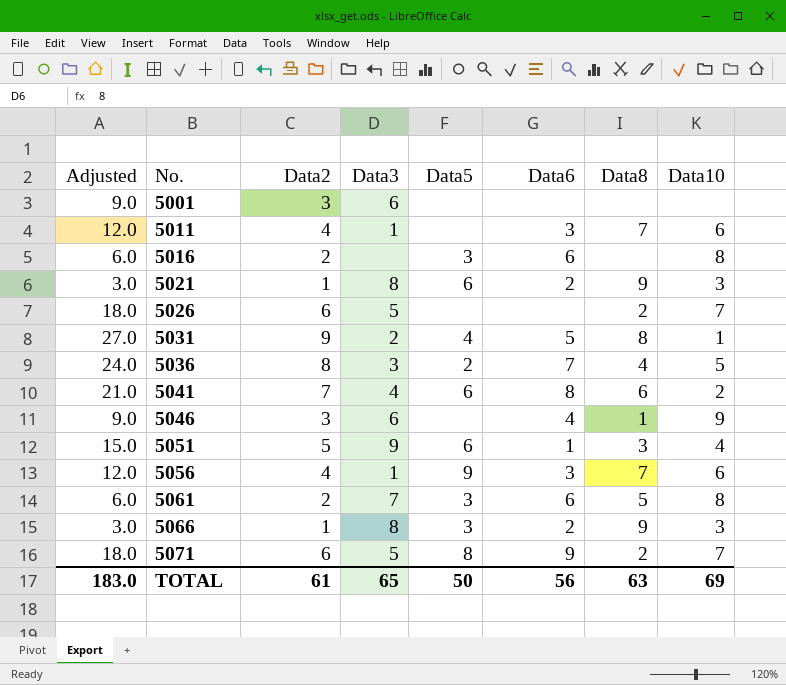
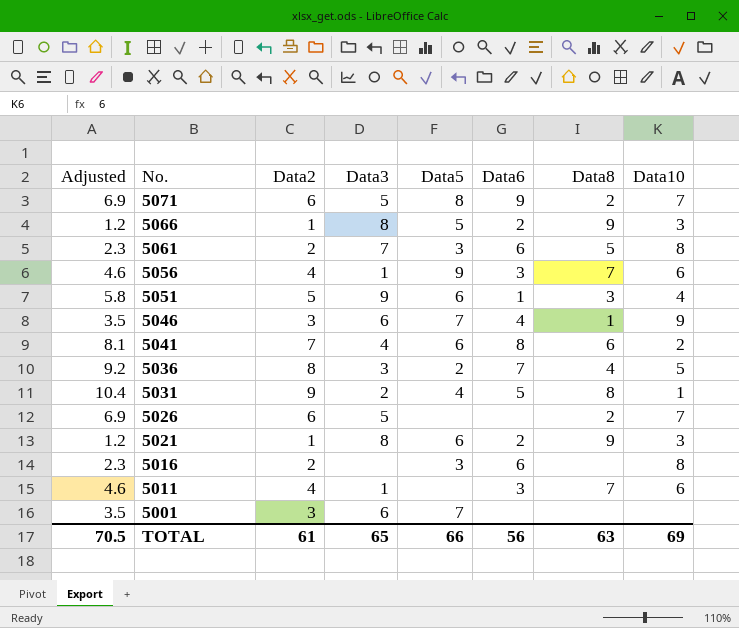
row order: No. ascending -> No. descending
column Adjusted | formula: [Data2] * 3 -> [Data2] * 1.15
5066 | Data5: 3 -> 5
5046 | Data5: none -> 7
5001 | Data5: none -> 7
TOTAL | Adjusted: 183.0 -> 70.5
TOTAL | Data5: 50 -> 66

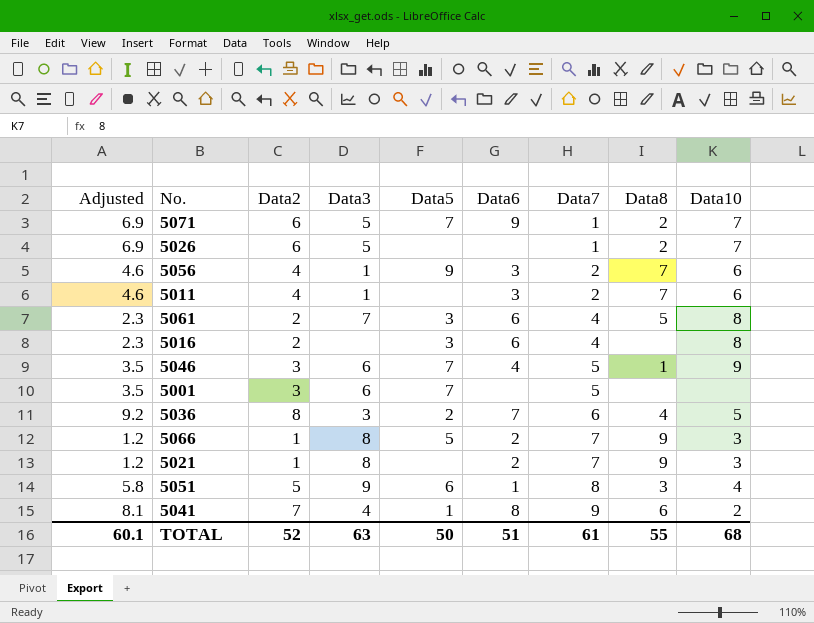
row order: No. descending -> Data7 ascending
column Data7 | position: none -> 7
row 5031: 10.4 | 9 | 2 | 4 | 5 | 8 | 1 -> none
5071 | Data5: 8 -> 7
5021 | Data5: 6 -> none
5041 | Data5: 6 -> 1
TOTAL | Adjusted: 70.5 -> 60.1
TOTAL | Data2: 61 -> 52
TOTAL | Data3: 65 -> 63
TOTAL | Data5: 66 -> 50
TOTAL | Data6: 56 -> 51
TOTAL | Data8: 63 -> 55
TOTAL | Data10: 69 -> 68

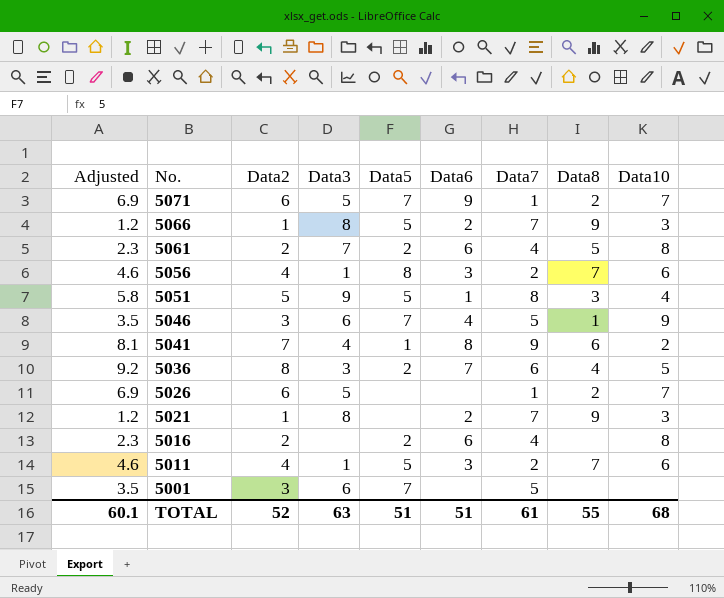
row order: Data7 ascending -> No. descending
5061 | Data5: 3 -> 2
5056 | Data5: 9 -> 8
5051 | Data5: 6 -> 5
5016 | Data5: 3 -> 2
5011 | Data5: none -> 5
TOTAL | Data5: 50 -> 51

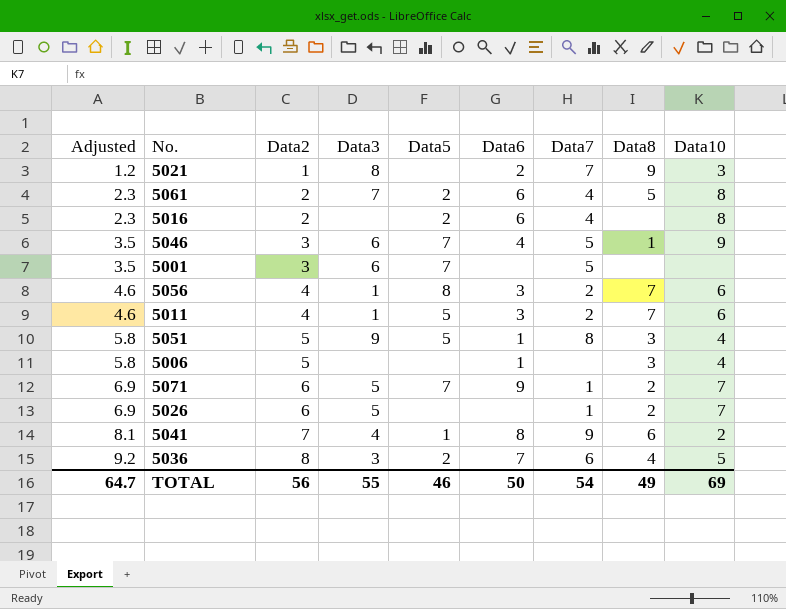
row order: No. descending -> Adjusted ascending
row 5066: 1.2 | 1 | 8 | 5 | 2 | 7 | 9 | 3 -> none
row 5006: none -> 5.8 | 5 | none | none | 1 | none | 3 | 4
TOTAL | Adjusted: 60.1 -> 64.7
TOTAL | Data2: 52 -> 56
TOTAL | Data3: 63 -> 55
TOTAL | Data5: 51 -> 46
TOTAL | Data6: 51 -> 50
TOTAL | Data7: 61 -> 54
TOTAL | Data8: 55 -> 49
TOTAL | Data10: 68 -> 69

